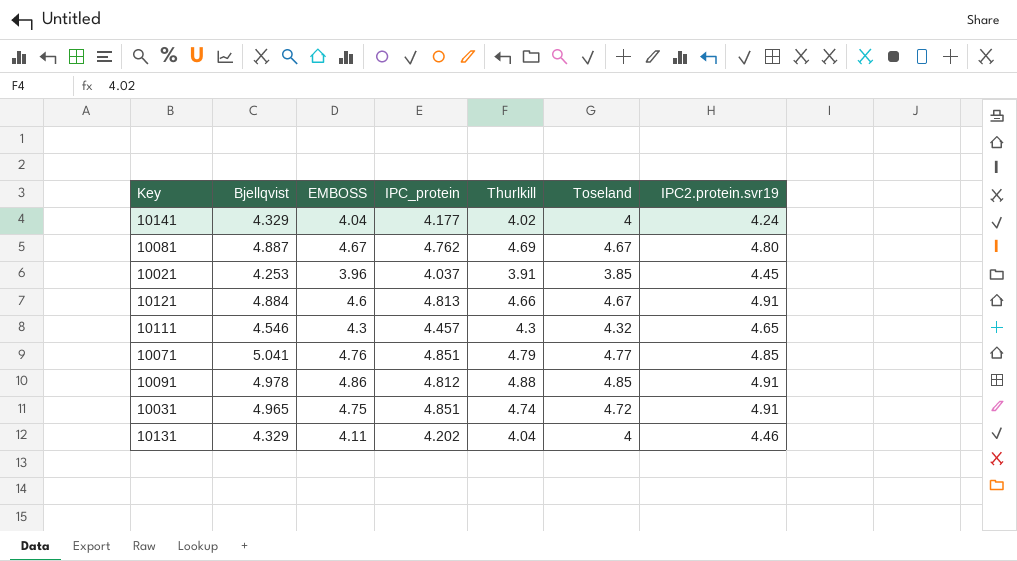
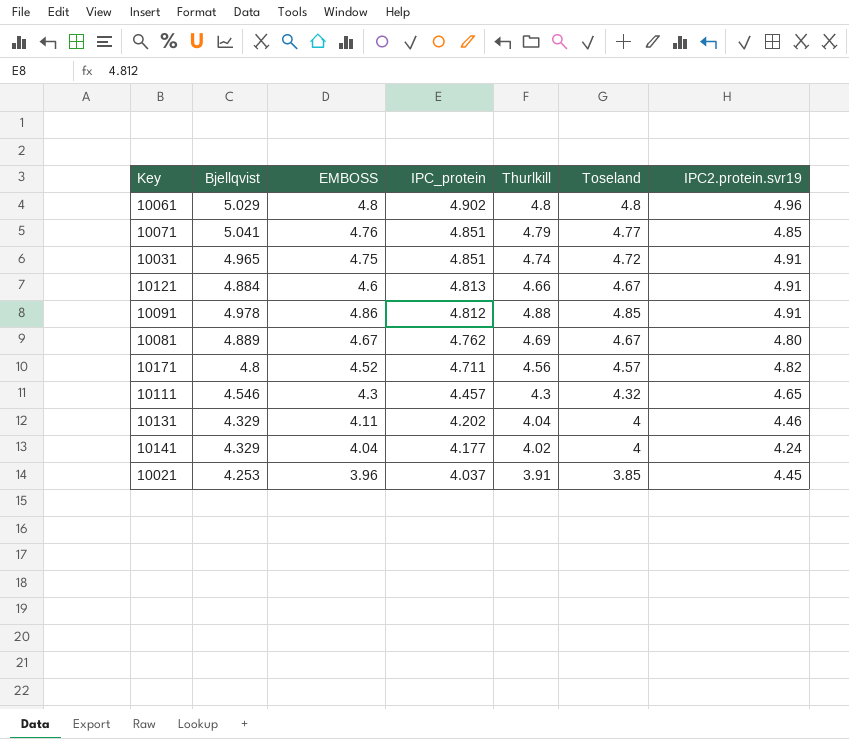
row order: none -> IPC_protein descending
row 10061: none -> 5.029 | 4.8 | 4.902 | 4.8 | 4.8 | 4.96
10081 | Bjellqvist: 4.887 -> 4.889
row 10171: none -> 4.8 | 4.52 | 4.711 | 4.56 | 4.57 | 4.82

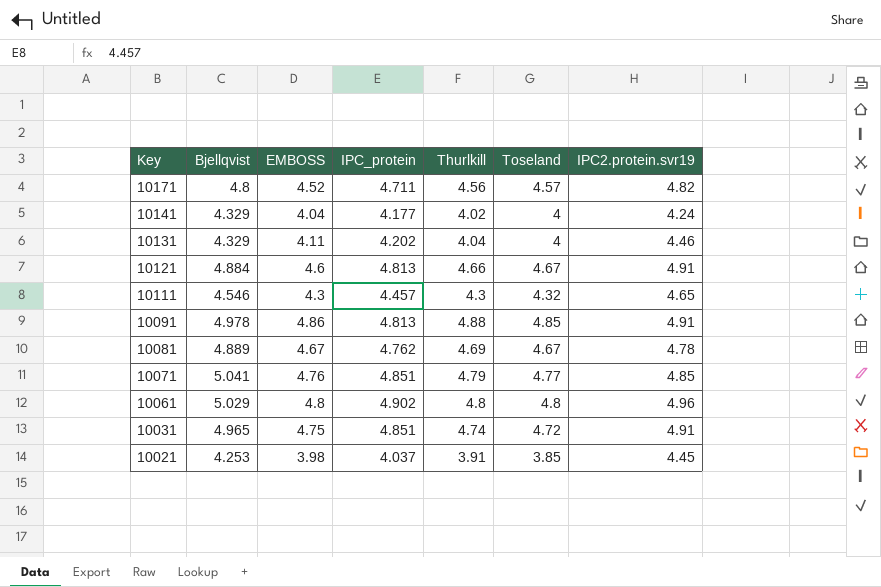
row order: IPC_protein descending -> Key descending
10091 | IPC_protein: 4.812 -> 4.813
10081 | IPC2.protein.svr19: 4.80 -> 4.78
10021 | EMBOSS: 3.96 -> 3.98

